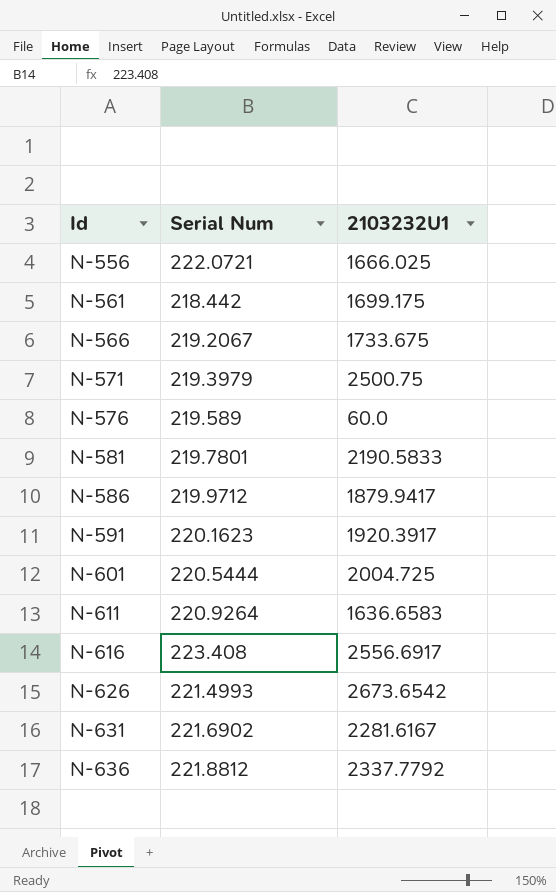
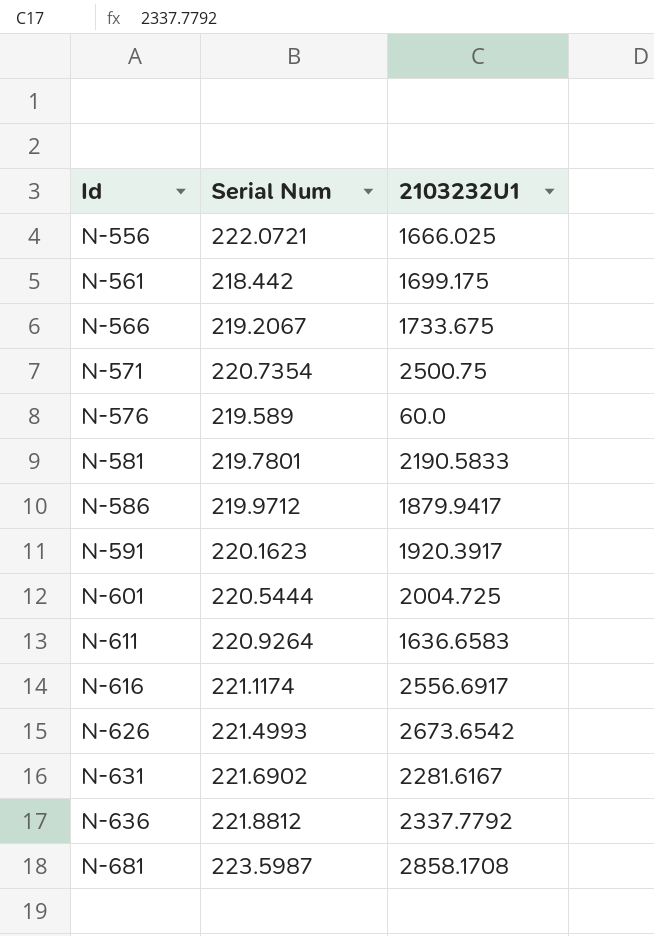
N-571 | Serial Num: 219.3979 -> 220.7354
N-616 | Serial Num: 223.408 -> 221.1174
row N-681: none -> 223.5987 | 2858.1708

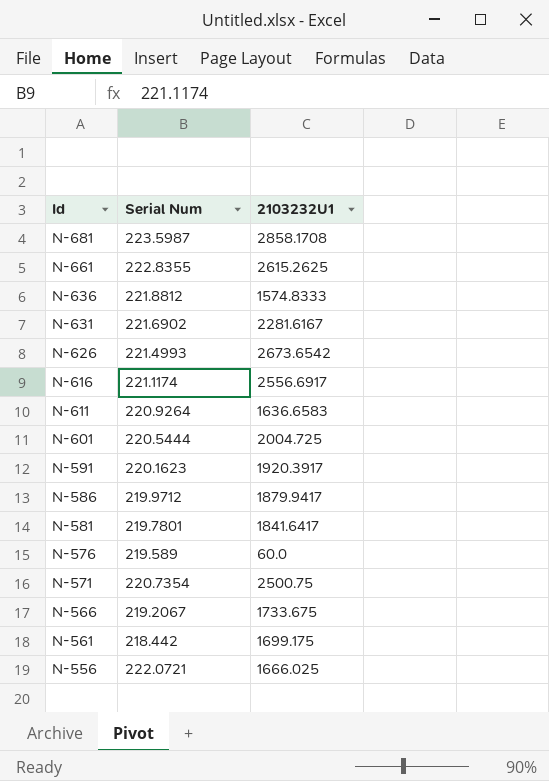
row order: Id ascending -> Id descending
row N-661: none -> 222.8355 | 2615.2625
N-636 | 2103232U1: 2337.7792 -> 1574.8333
N-581 | 2103232U1: 2190.5833 -> 1841.6417

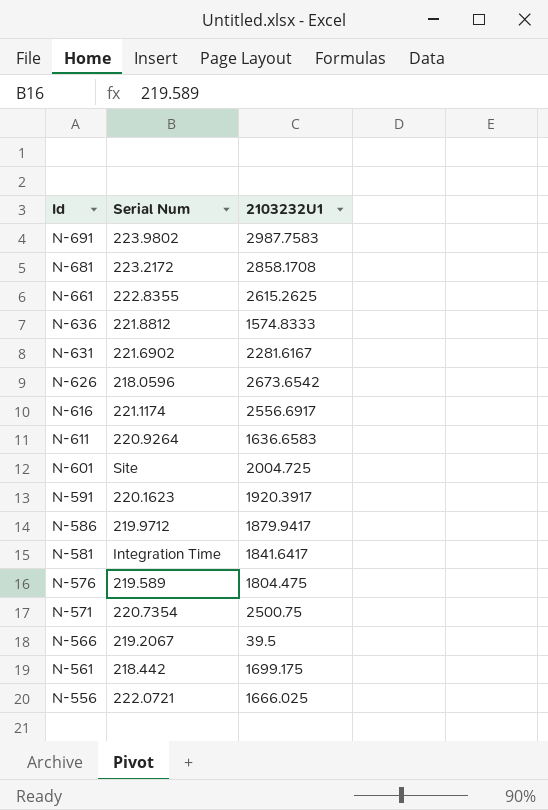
row N-691: none -> 223.9802 | 2987.7583
N-681 | Serial Num: 223.5987 -> 223.2172
N-626 | Serial Num: 221.4993 -> 218.0596
N-601 | Serial Num: 220.5444 -> Site
N-581 | Serial Num: 219.7801 -> Integration Time
N-576 | 2103232U1: 60.0 -> 1804.475
N-566 | 2103232U1: 1733.675 -> 39.5

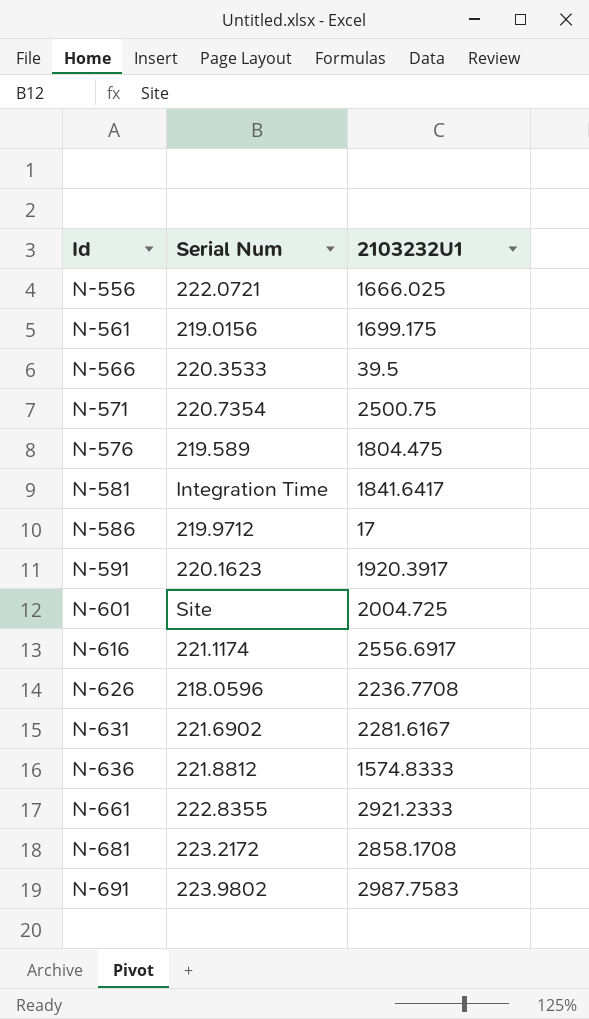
row order: Id descending -> Id ascending
row N-611: 220.9264 | 1636.6583 -> none
N-561 | Serial Num: 218.442 -> 219.0156
N-566 | Serial Num: 219.2067 -> 220.3533
N-586 | 2103232U1: 1879.9417 -> 17
N-626 | 2103232U1: 2673.6542 -> 2236.7708
N-661 | 2103232U1: 2615.2625 -> 2921.2333

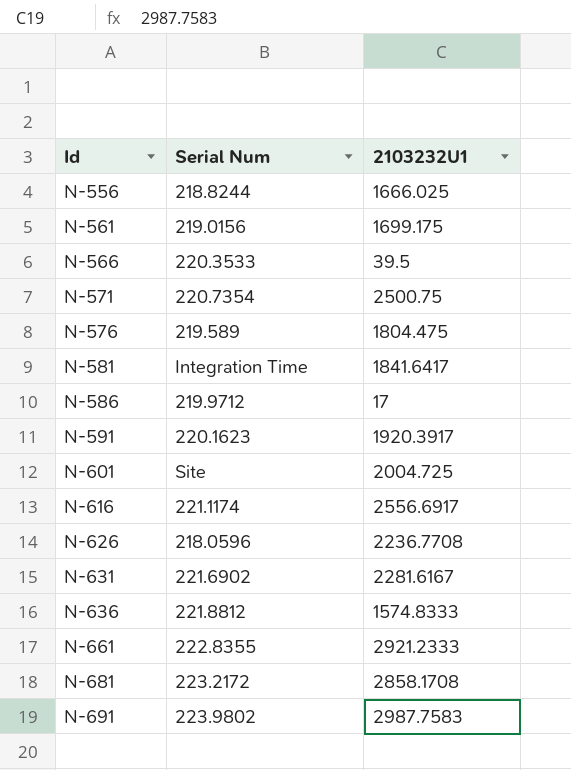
N-556 | Serial Num: 222.0721 -> 218.8244

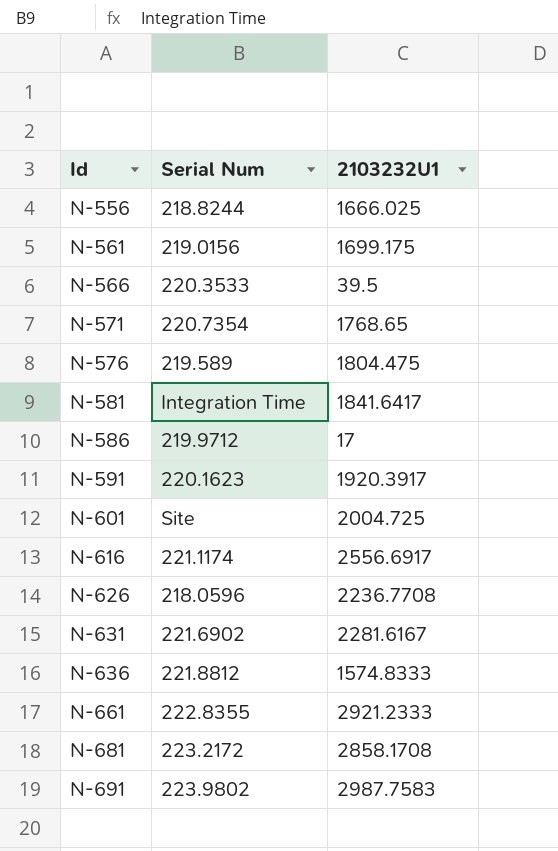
N-571 | 2103232U1: 2500.75 -> 1768.65

